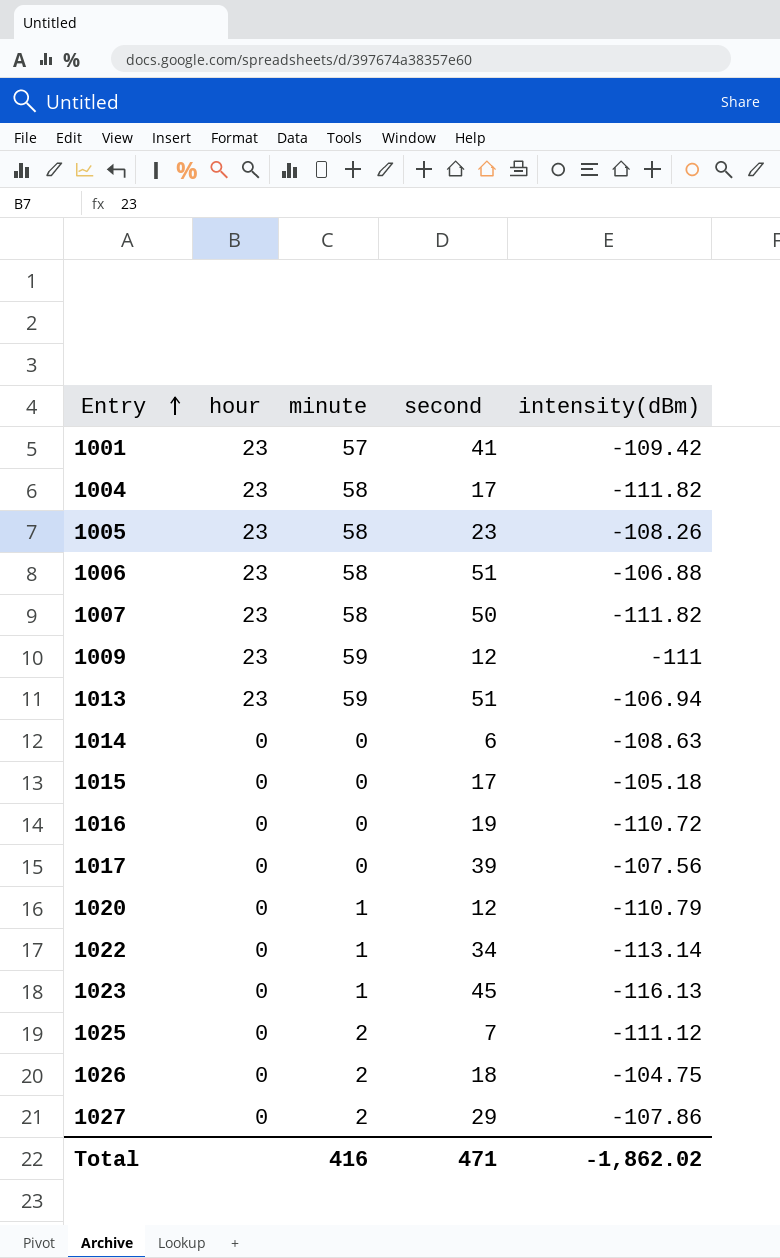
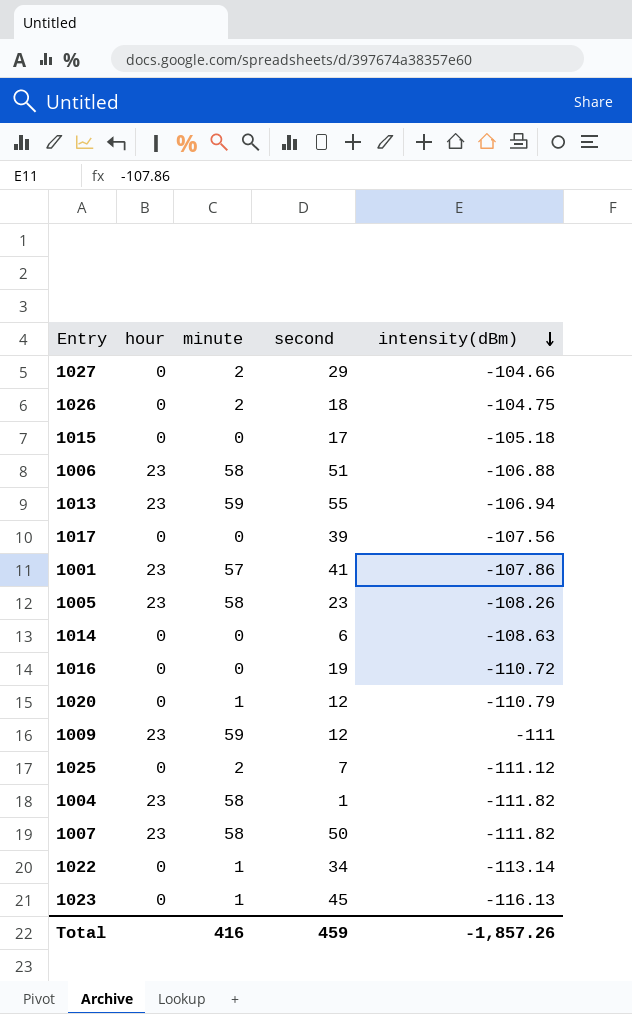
row order: Entry ascending -> intensity(dBm) descending
1027 | intensity(dBm): -107.86 -> -104.66
1013 | second: 51 -> 55
1001 | intensity(dBm): -109.42 -> -107.86
1004 | second: 17 -> 1
Total | second: 471 -> 459
Total | intensity(dBm): -1,862.02 -> -1,857.26

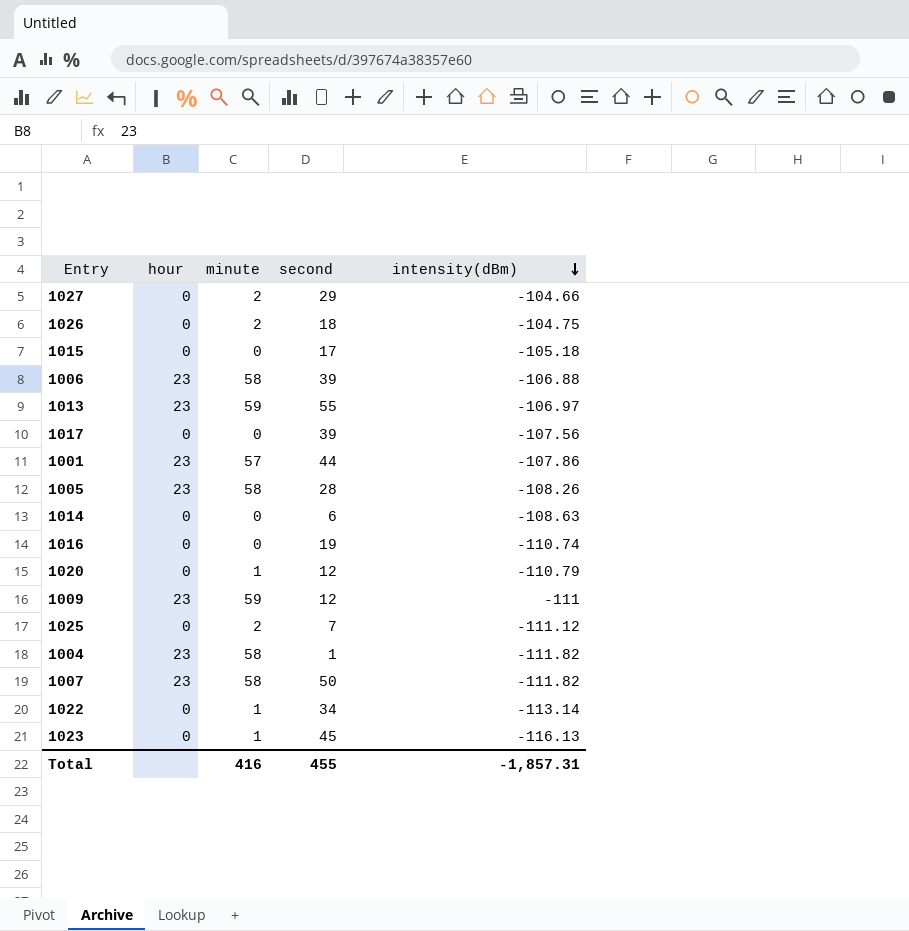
1006 | second: 51 -> 39
1013 | intensity(dBm): -106.94 -> -106.97
1001 | second: 41 -> 44
1005 | second: 23 -> 28
1016 | intensity(dBm): -110.72 -> -110.74
Total | second: 459 -> 455
Total | intensity(dBm): -1,857.26 -> -1,857.31

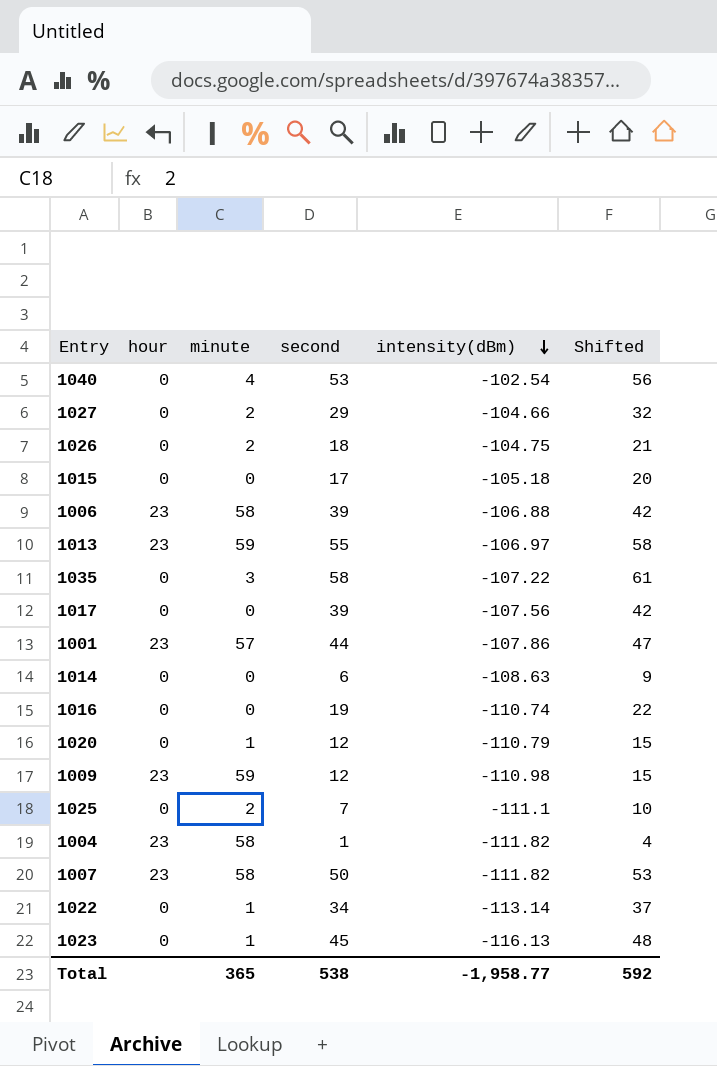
column Shifted | formula: none -> [second] + 3
row 1005: 23 | 58 | 28 | -108.26 -> none
row 1040: none -> 0 | 4 | 53 | -102.54 | 56
row 1035: none -> 0 | 3 | 58 | -107.22 | 61
1009 | intensity(dBm): -111 -> -110.98
1025 | intensity(dBm): -111.12 -> -111.1
Total | minute: 416 -> 365
Total | second: 455 -> 538
Total | intensity(dBm): -1,857.31 -> -1,958.77

